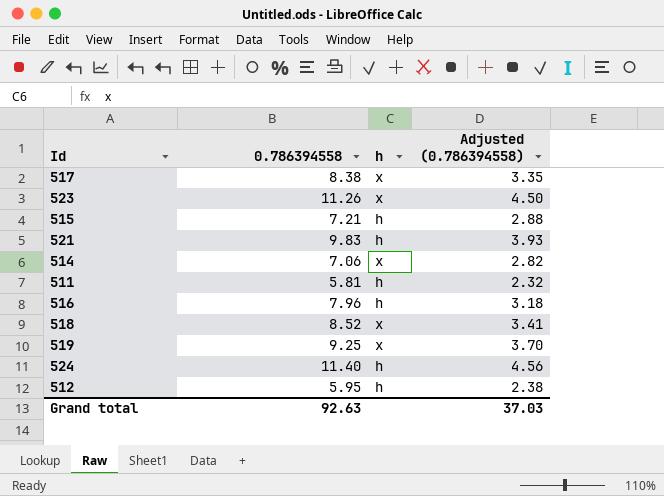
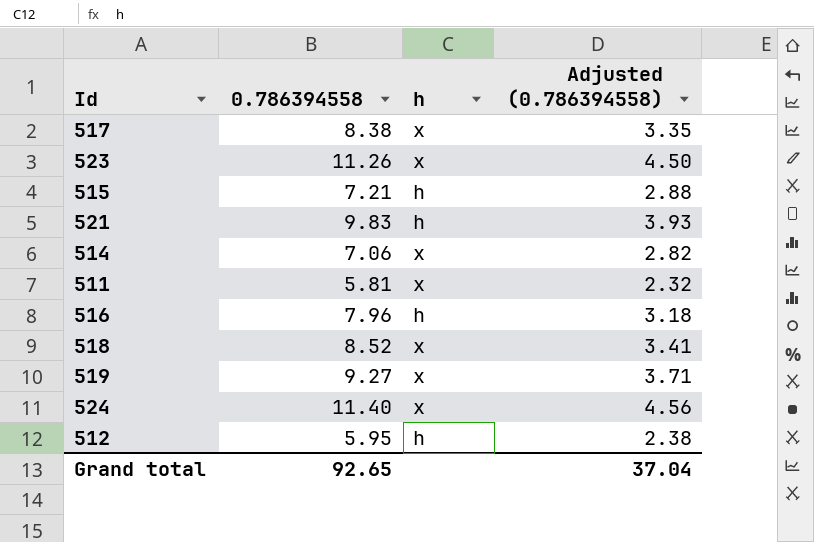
511 | h: h -> x
519 | 0.786394558: 9.25 -> 9.27
519 | Adjusted (0.786394558): 3.70 -> 3.71
524 | h: h -> x
Grand total | 0.786394558: 92.63 -> 92.65
Grand total | Adjusted (0.786394558): 37.03 -> 37.04

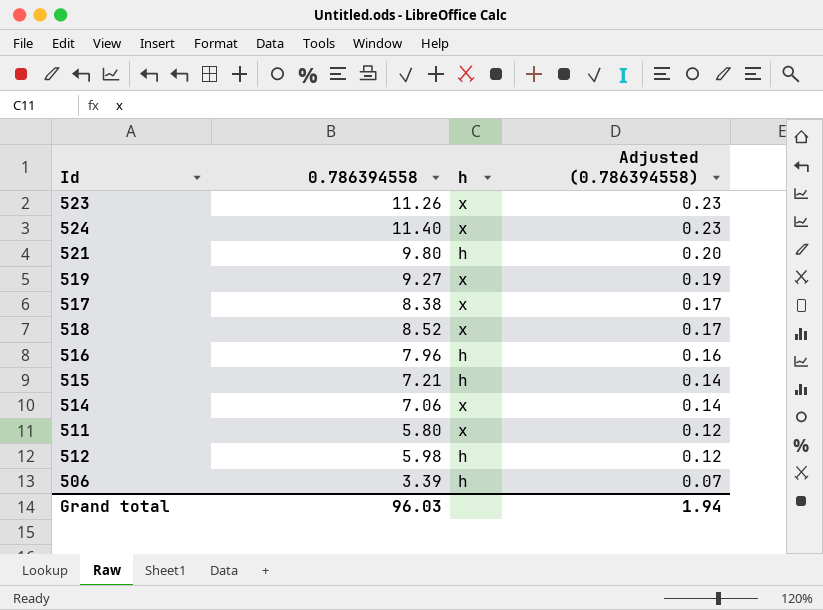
row order: none -> Adjusted (0.786394558) descending
column Adjusted (0.786394558) | formula: [0.786394558] * 0.4 -> [0.786394558] * 0.02
521 | 0.786394558: 9.83 -> 9.80
511 | 0.786394558: 5.81 -> 5.80
512 | 0.786394558: 5.95 -> 5.98
row 506: none -> 3.39 | h | 0.07
Grand total | 0.786394558: 92.65 -> 96.03
Grand total | Adjusted (0.786394558): 37.04 -> 1.94

